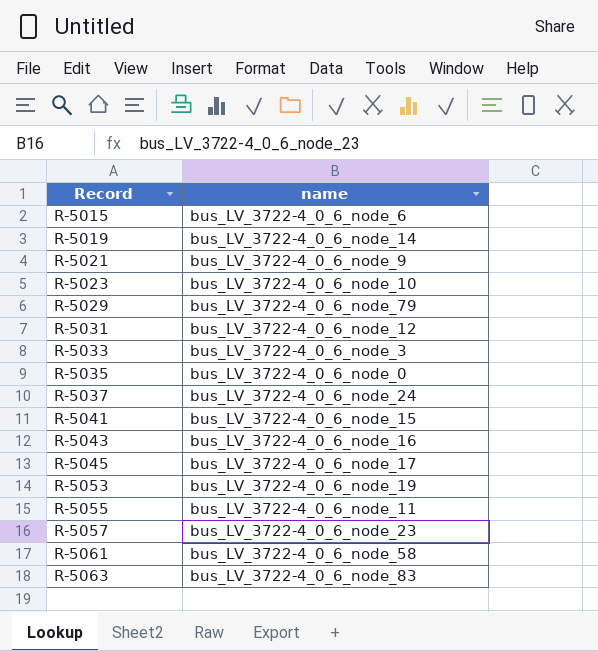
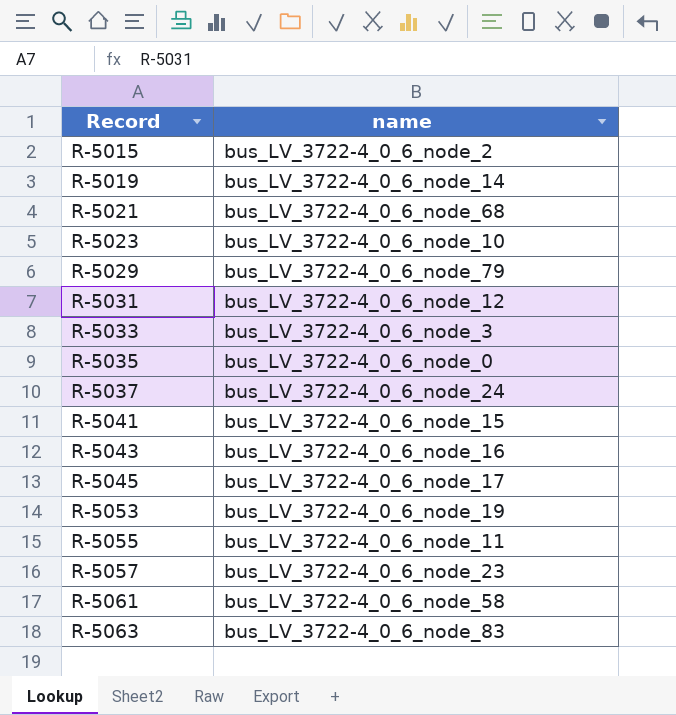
R-5015 | name: bus_LV_3722-4_0_6_node_6 -> bus_LV_3722-4_0_6_node_2
R-5021 | name: bus_LV_3722-4_0_6_node_9 -> bus_LV_3722-4_0_6_node_68

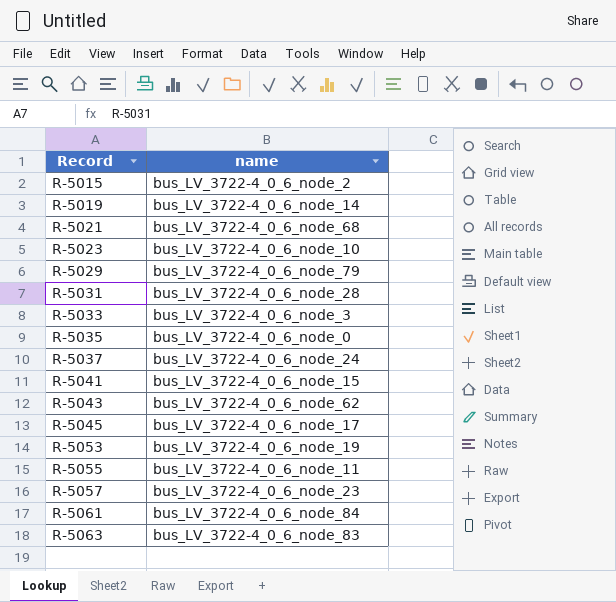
R-5031 | name: bus_LV_3722-4_0_6_node_12 -> bus_LV_3722-4_0_6_node_28
R-5043 | name: bus_LV_3722-4_0_6_node_16 -> bus_LV_3722-4_0_6_node_62
R-5061 | name: bus_LV_3722-4_0_6_node_58 -> bus_LV_3722-4_0_6_node_84

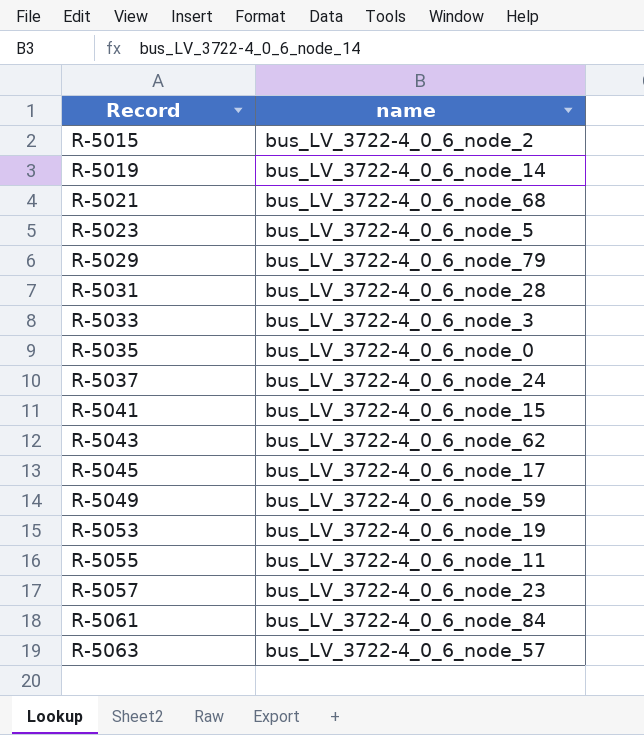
R-5023 | name: bus_LV_3722-4_0_6_node_10 -> bus_LV_3722-4_0_6_node_5
row R-5049: none -> bus_LV_3722-4_0_6_node_59
R-5063 | name: bus_LV_3722-4_0_6_node_83 -> bus_LV_3722-4_0_6_node_57

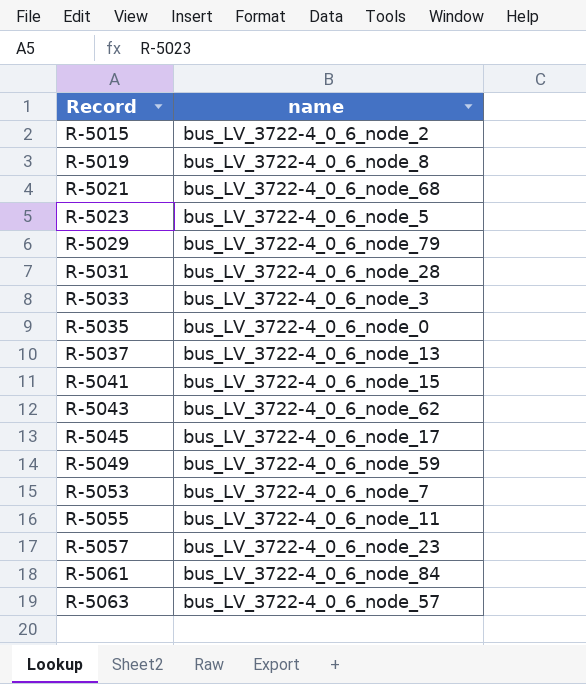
R-5019 | name: bus_LV_3722-4_0_6_node_14 -> bus_LV_3722-4_0_6_node_8
R-5037 | name: bus_LV_3722-4_0_6_node_24 -> bus_LV_3722-4_0_6_node_13
R-5053 | name: bus_LV_3722-4_0_6_node_19 -> bus_LV_3722-4_0_6_node_7

